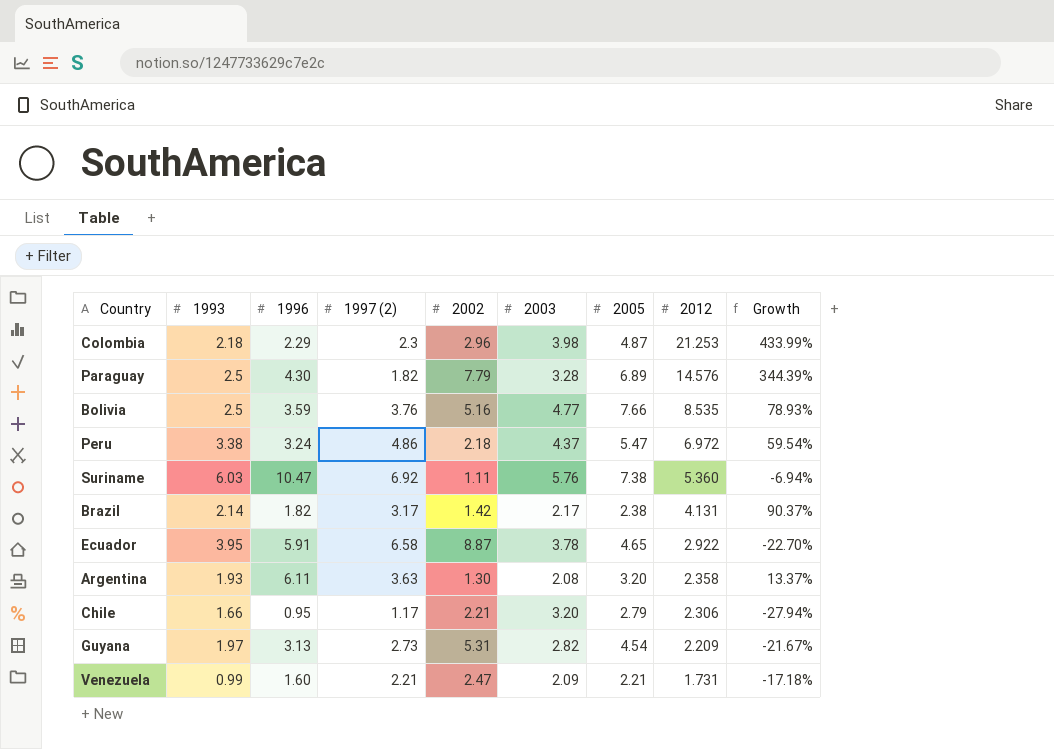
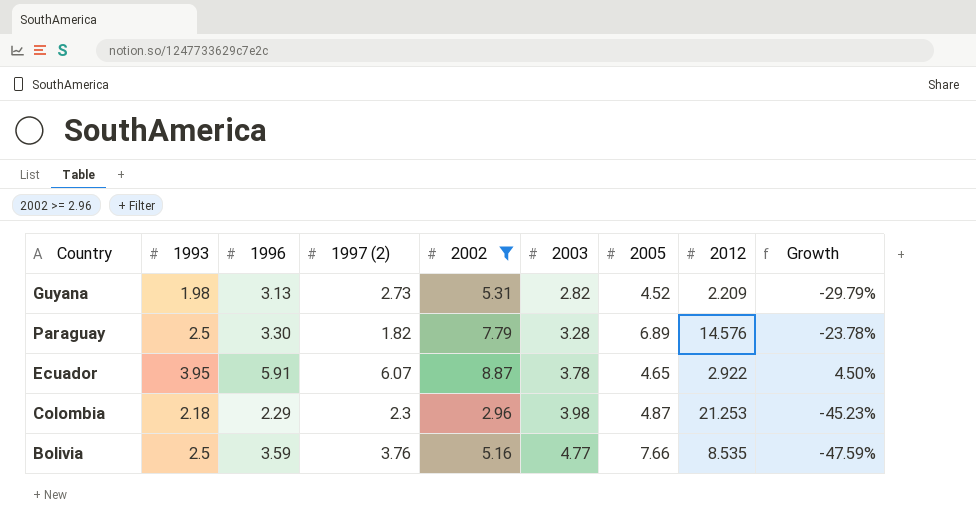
filter: none -> 2002 >= 2.96
row order: 2012 descending -> 2003 ascending
column Growth | formula: ([2012] - [2003]) / [2003] -> ([1993] - [2003]) / [2003]
Guyana | 1993: 1.97 -> 1.98
Guyana | 2005: 4.54 -> 4.52
Paraguay | 1996: 4.30 -> 3.30
Ecuador | 1997 (2): 6.58 -> 6.07

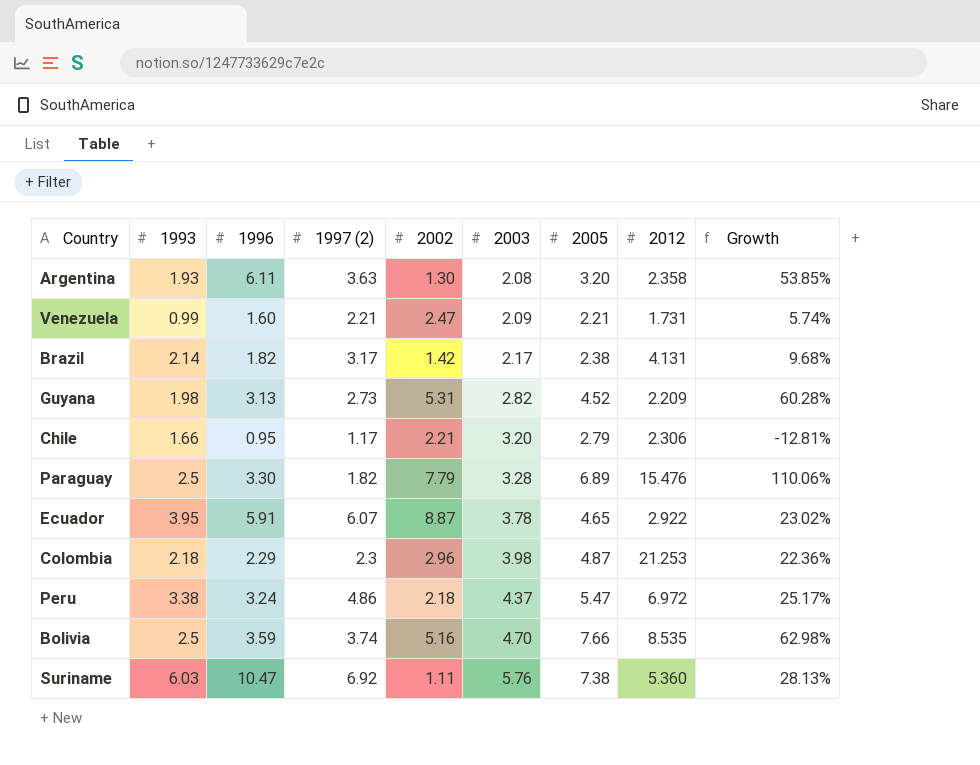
filter: 2002 >= 2.96 -> none
column Growth | formula: ([1993] - [2003]) / [2003] -> ([2005] - [2003]) / [2003]
Paraguay | 2012: 14.576 -> 15.476
Bolivia | 1997 (2): 3.76 -> 3.74
Bolivia | 2003: 4.77 -> 4.70

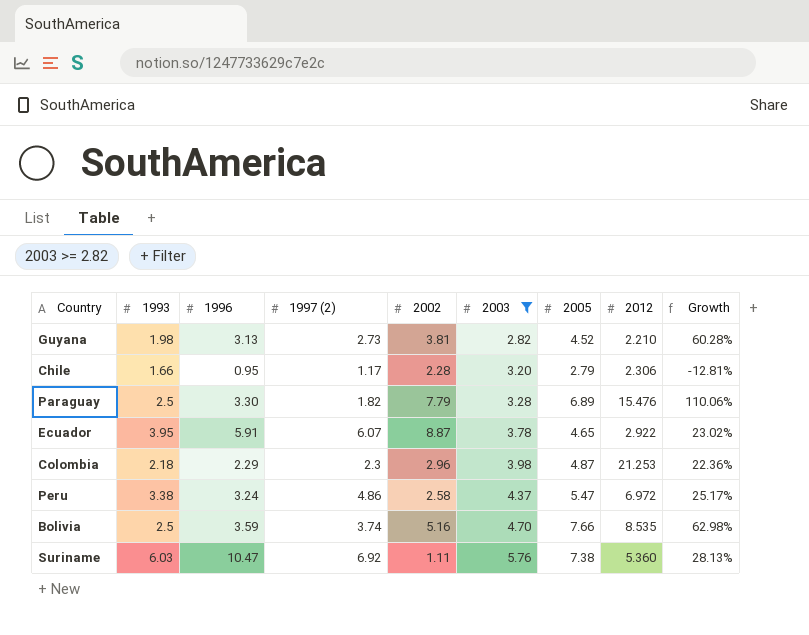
filter: none -> 2003 >= 2.82
Guyana | 2002: 5.31 -> 3.81
Guyana | 2012: 2.209 -> 2.210
Chile | 2002: 2.21 -> 2.28
Peru | 2002: 2.18 -> 2.58

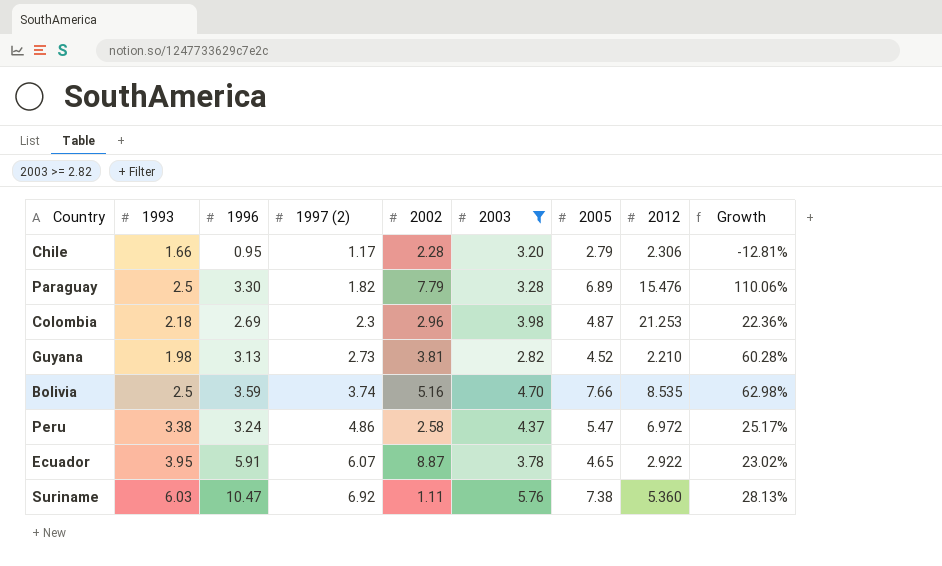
row order: 2003 ascending -> 1997 (2) ascending
Colombia | 1996: 2.29 -> 2.69

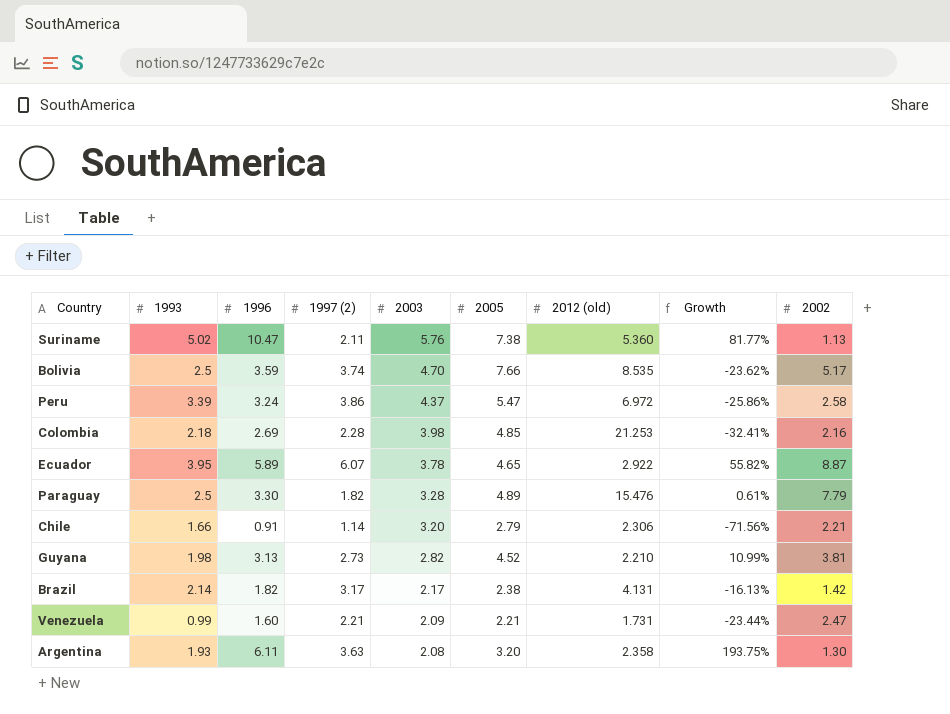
filter: 2003 >= 2.82 -> none
row order: 1997 (2) ascending -> 2003 descending
column name: 2012 -> 2012 (old)
column Growth | formula: ([2005] - [2003]) / [2003] -> ([1996] - [2003]) / [2003]
column 2002 | position: 5 -> 9
Suriname | 1993: 6.03 -> 5.02
Suriname | 1997 (2): 6.92 -> 2.11
Suriname | 2002: 1.11 -> 1.13
Bolivia | 2002: 5.16 -> 5.17
Peru | 1993: 3.38 -> 3.39
Peru | 1997 (2): 4.86 -> 3.86
Colombia | 1997 (2): 2.3 -> 2.28
Colombia | 2005: 4.87 -> 4.85
Colombia | 2002: 2.96 -> 2.16
Ecuador | 1996: 5.91 -> 5.89
Paraguay | 2005: 6.89 -> 4.89
Chile | 1996: 0.95 -> 0.91
Chile | 1997 (2): 1.17 -> 1.14
Chile | 2002: 2.28 -> 2.21

